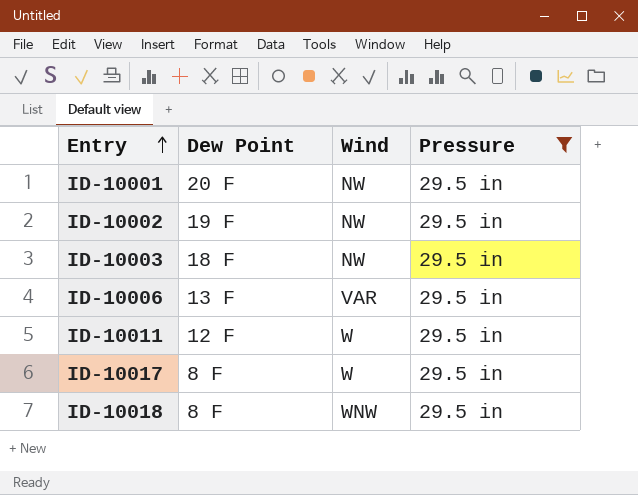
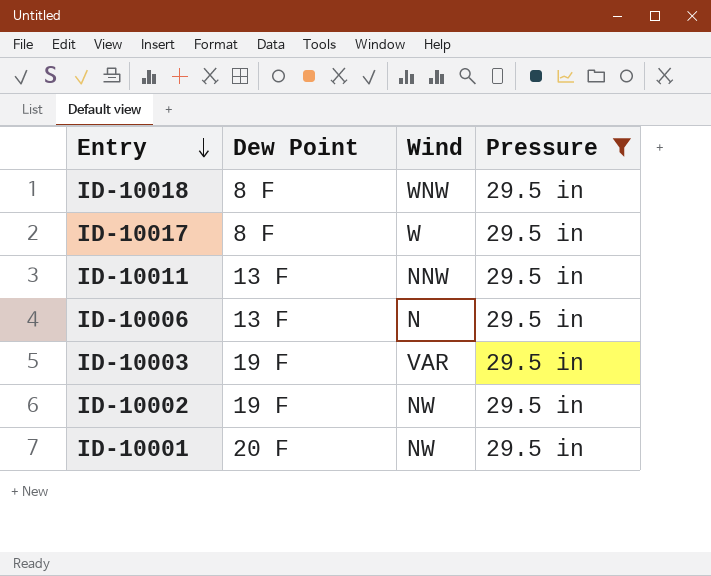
row order: Entry ascending -> Entry descending
ID-10011 | Dew Point: 12 F -> 13 F
ID-10011 | Wind: W -> NNW
ID-10006 | Wind: VAR -> N
ID-10003 | Dew Point: 18 F -> 19 F
ID-10003 | Wind: NW -> VAR

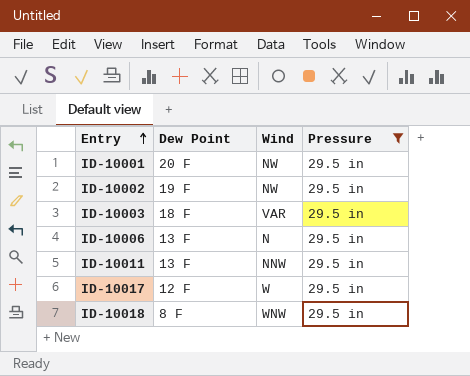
row order: Entry descending -> Entry ascending
ID-10003 | Dew Point: 19 F -> 18 F
ID-10017 | Dew Point: 8 F -> 12 F

